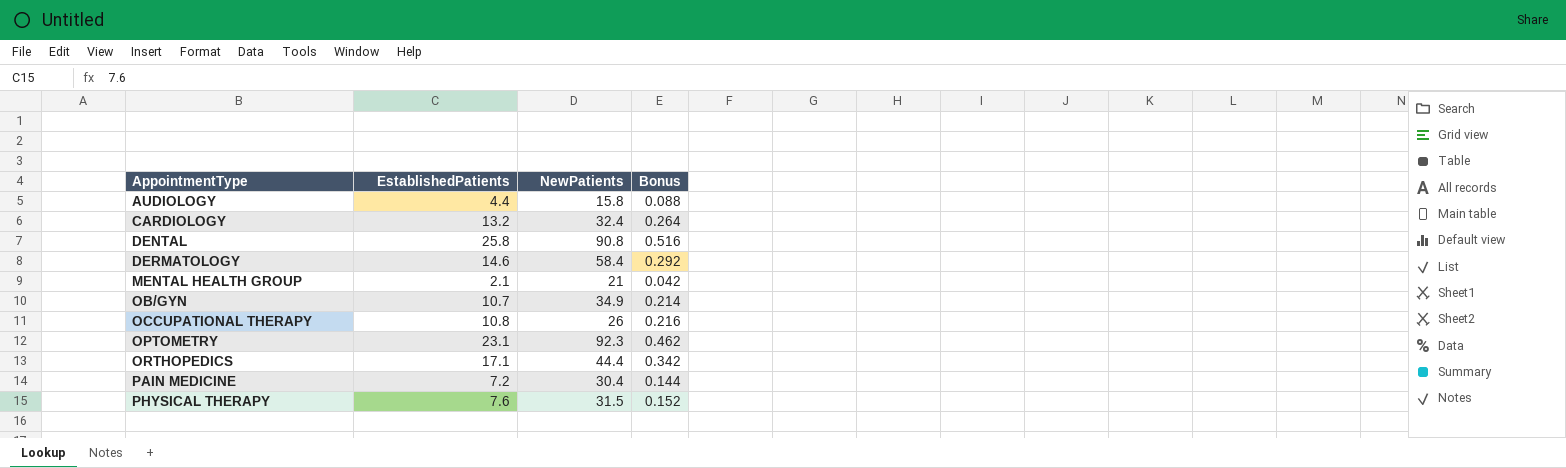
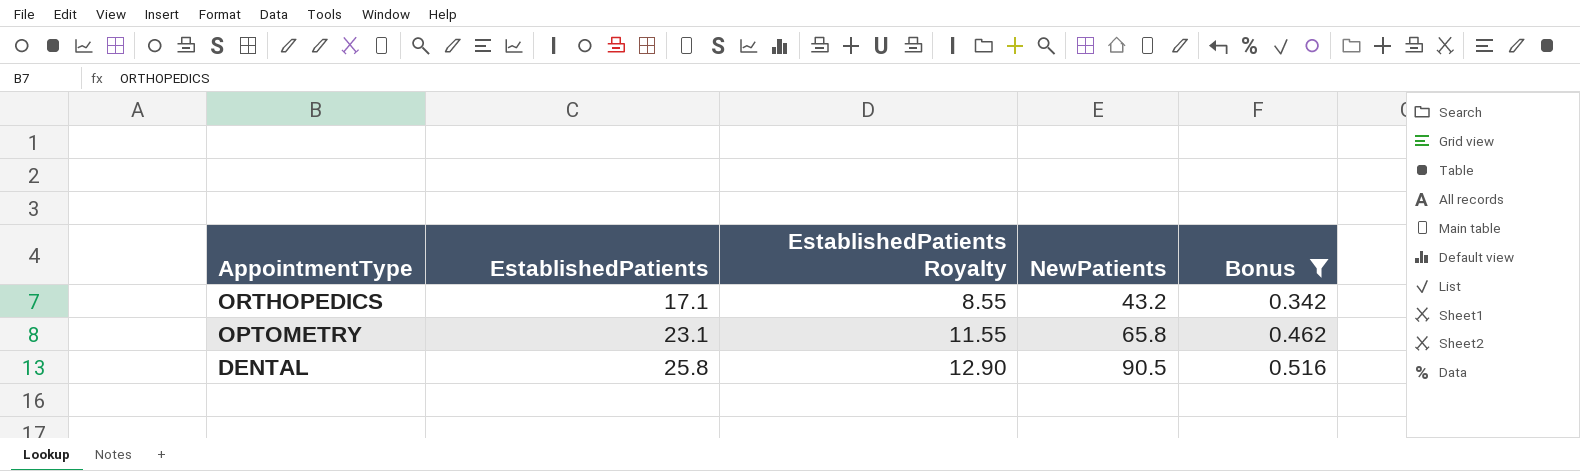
filter: none -> Bonus >= 0.342
row order: AppointmentType ascending -> AppointmentType descending
column EstablishedPatients Royalty | formula: none -> [EstablishedPatients] * 0.5
ORTHOPEDICS | NewPatients: 44.4 -> 43.2
OPTOMETRY | NewPatients: 92.3 -> 65.8
DENTAL | NewPatients: 90.8 -> 90.5

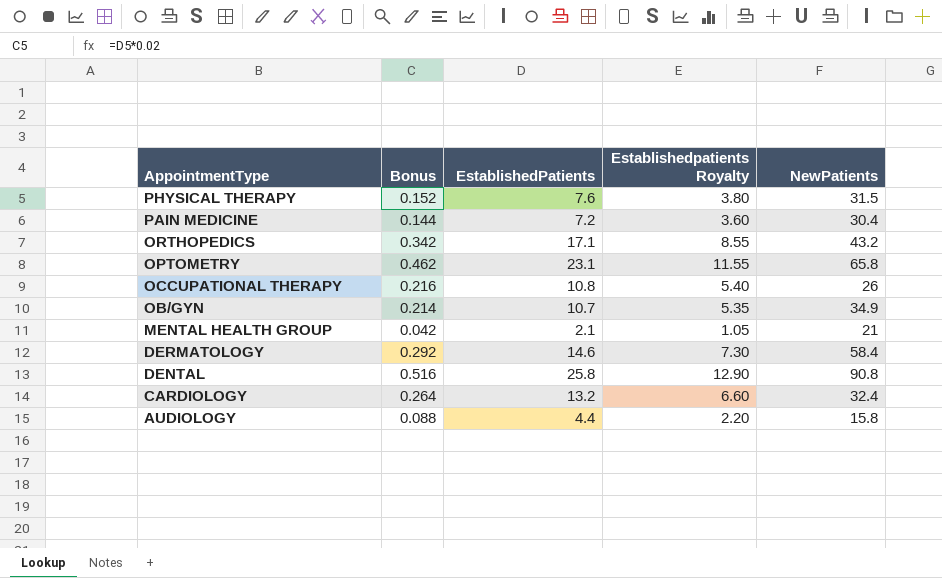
filter: Bonus >= 0.342 -> none
column Bonus | position: 5 -> 2
column name: EstablishedPatients Royalty -> Establishedpatients Royalty
DENTAL | NewPatients: 90.5 -> 90.8

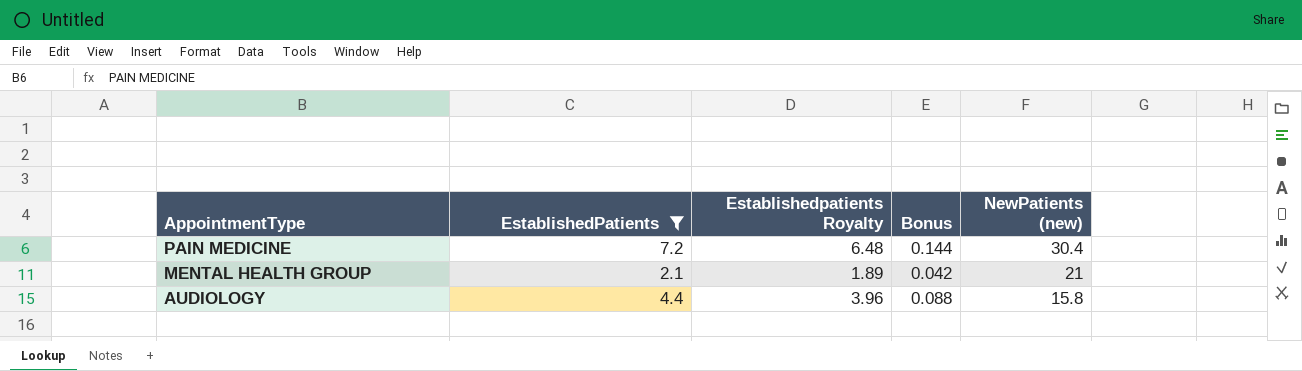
filter: none -> EstablishedPatients <= 7.2
column Establishedpatients Royalty | formula: [EstablishedPatients] * 0.5 -> [EstablishedPatients] * 0.9
column Bonus | position: 2 -> 4
column name: NewPatients -> NewPatients (new)

